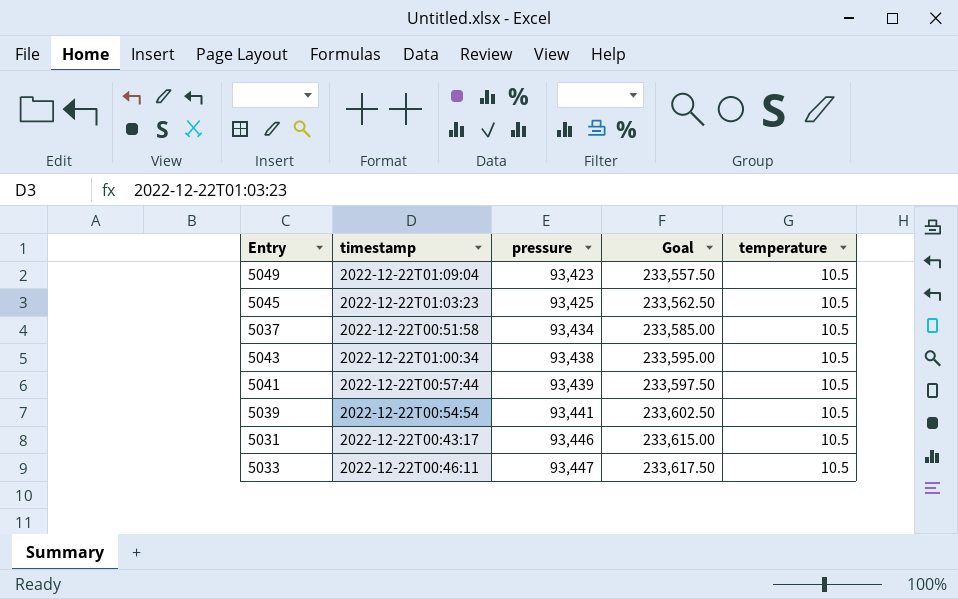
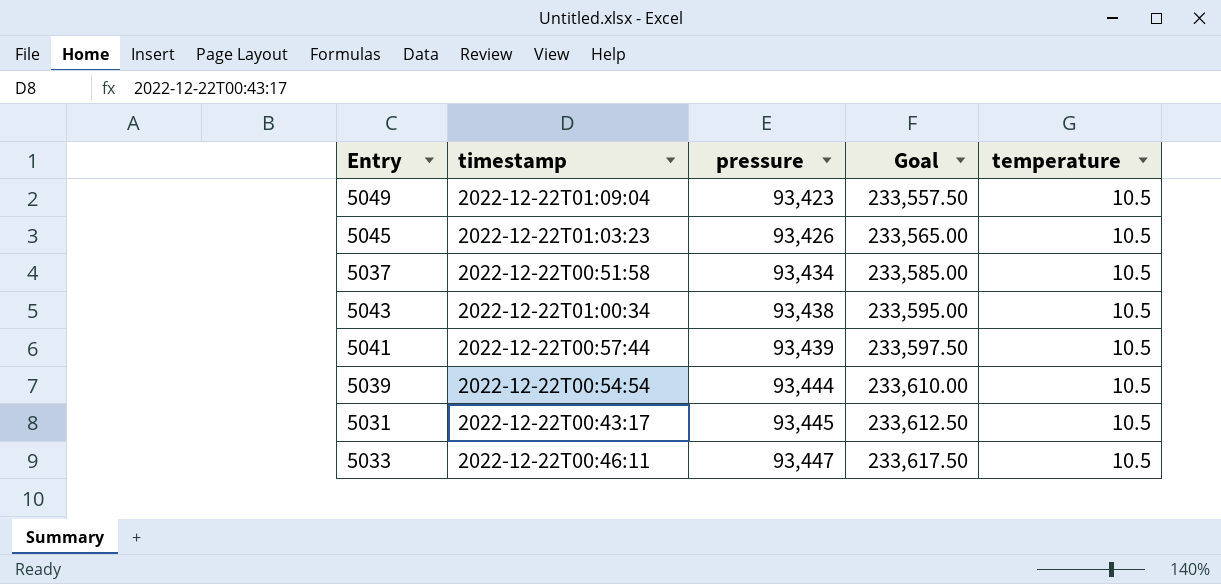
5045 | pressure: 93,425 -> 93,426
5045 | Goal: 233,562.50 -> 233,565.00
5039 | pressure: 93,441 -> 93,444
5039 | Goal: 233,602.50 -> 233,610.00
5031 | pressure: 93,446 -> 93,445
5031 | Goal: 233,615.00 -> 233,612.50

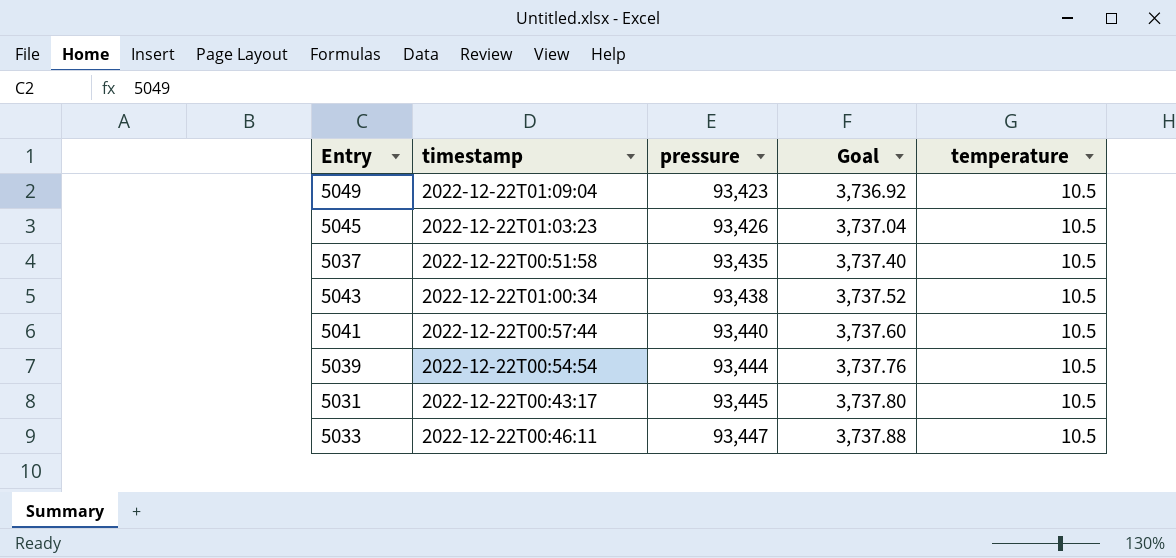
column Goal | formula: [pressure] * 2.5 -> [pressure] * 0.04
5037 | pressure: 93,434 -> 93,435
5041 | pressure: 93,439 -> 93,440

